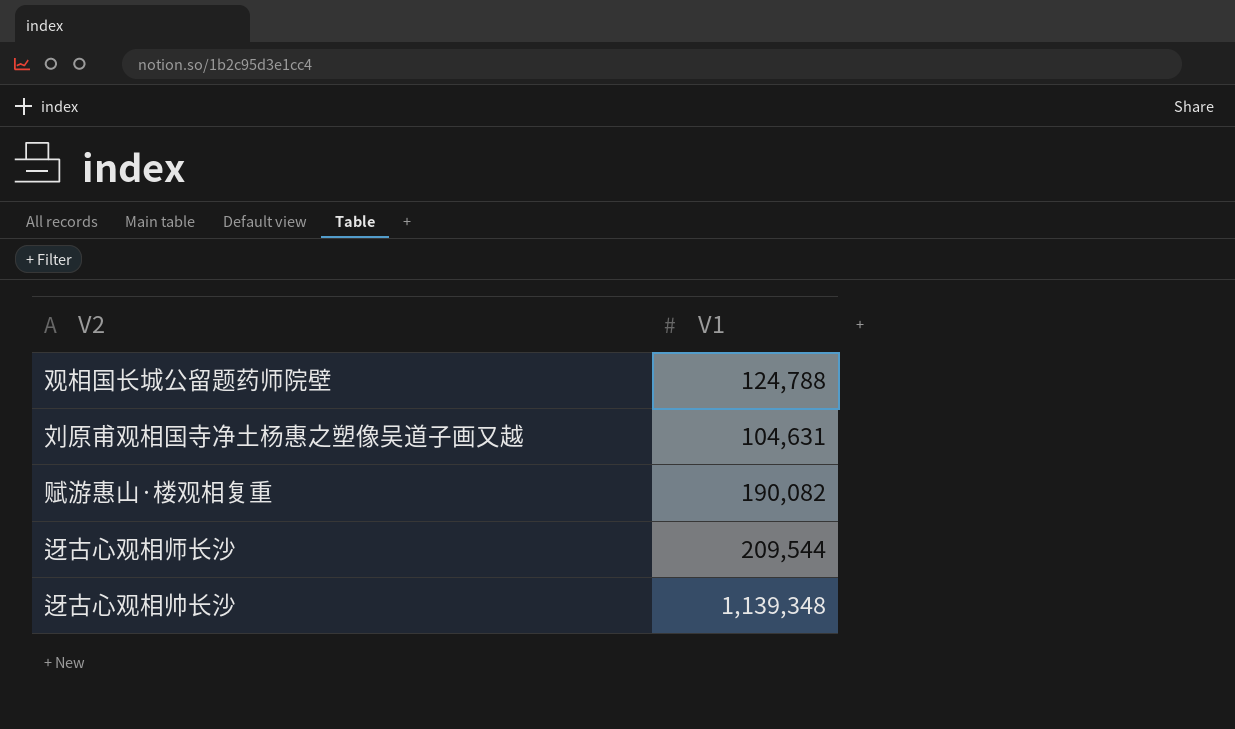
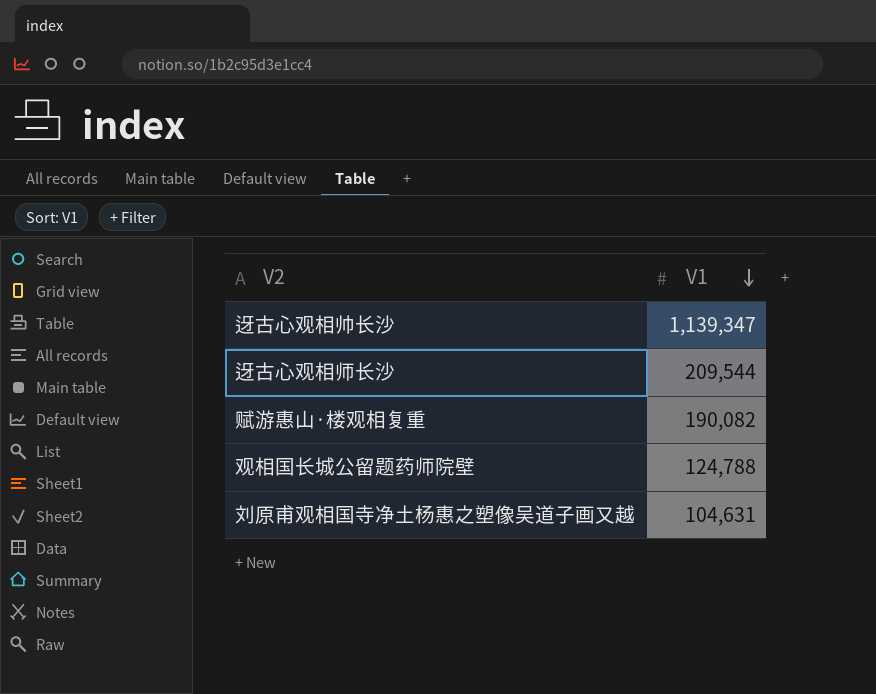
row order: none -> V1 descending
迓古心观相帅长沙 | V1: 1,139,348 -> 1,139,347

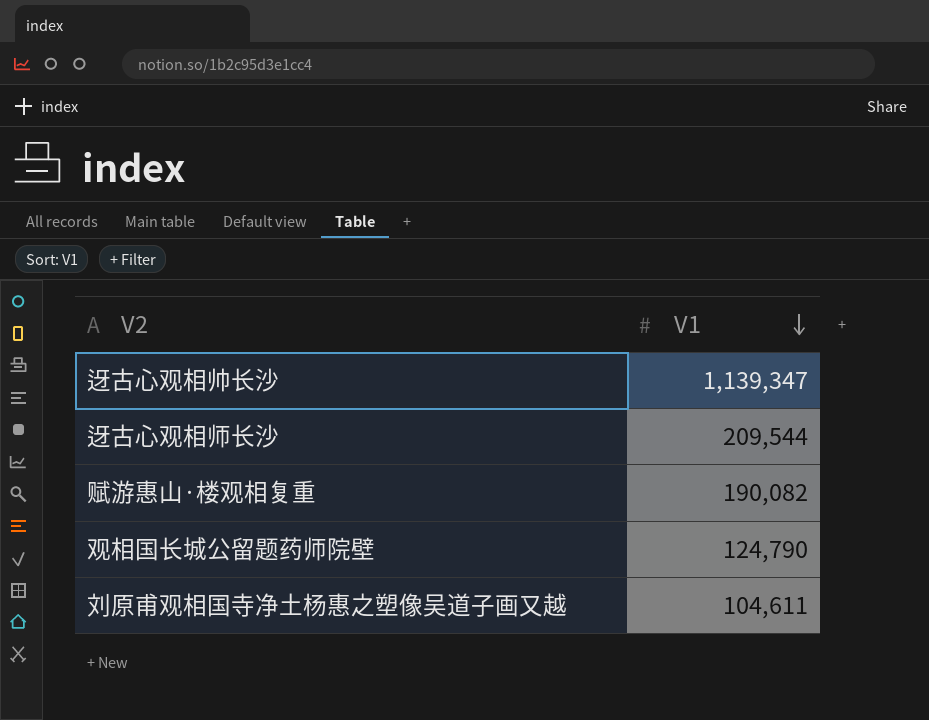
观相国长城公留题药师院壁 | V1: 124,788 -> 124,790
刘原甫观相国寺净土杨惠之塑像吴道子画又越 | V1: 104,631 -> 104,611

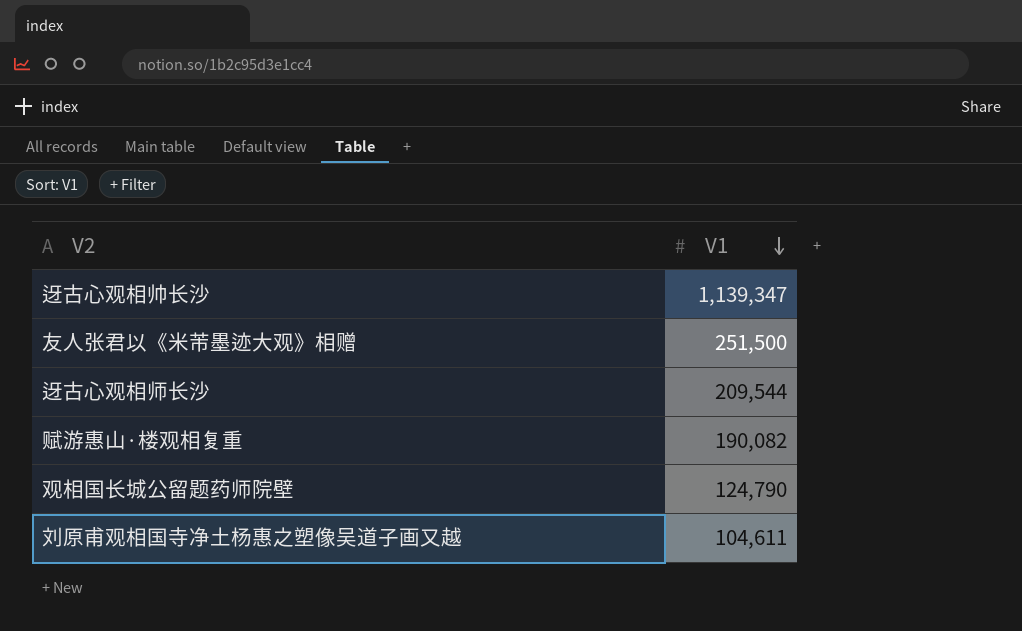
row 友人张君以《米芾墨迹大观》相赠: none -> 251,500

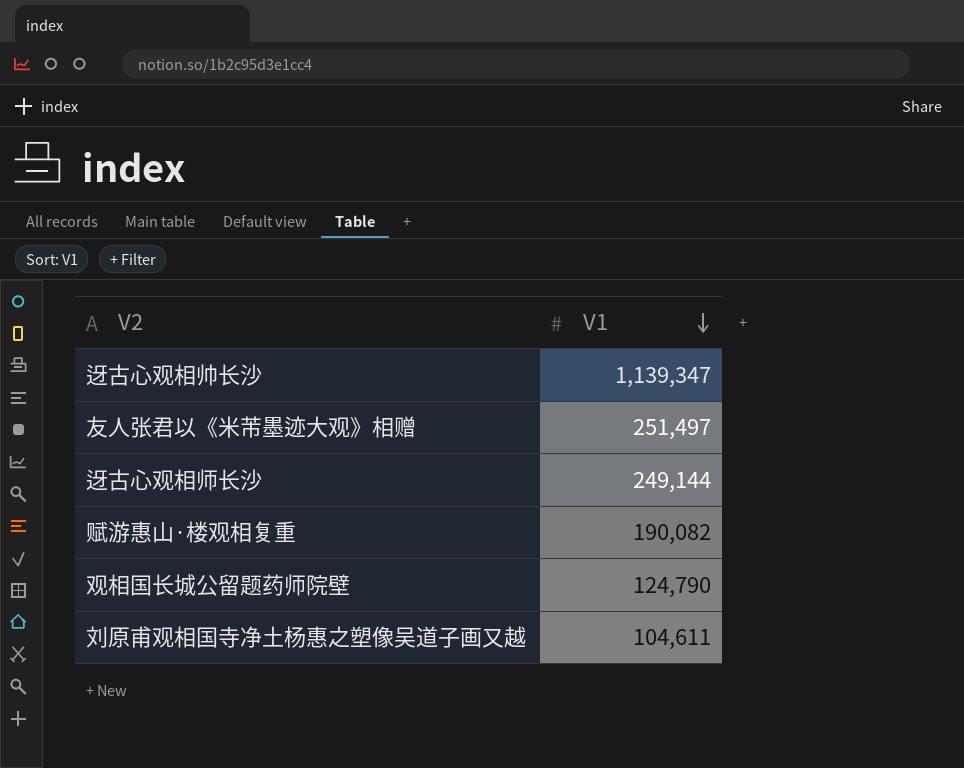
友人张君以《米芾墨迹大观》相赠 | V1: 251,500 -> 251,497
迓古心观相师长沙 | V1: 209,544 -> 249,144

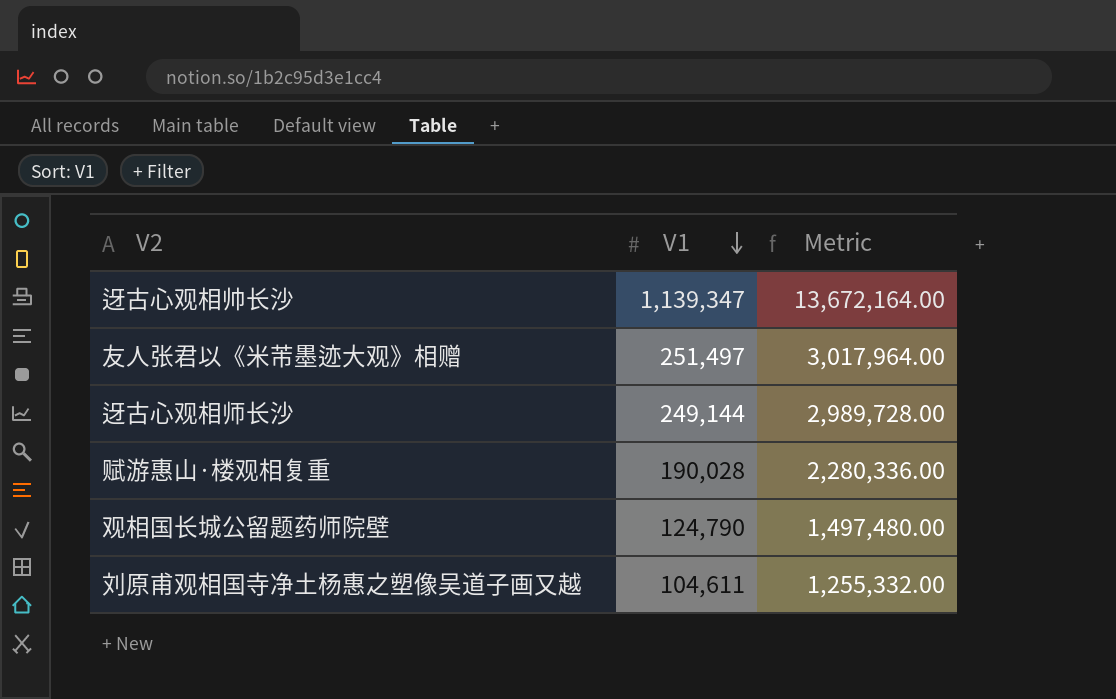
column Metric | formula: none -> [V1] * 12
赋游惠山·楼观相复重 | V1: 190,082 -> 190,028

